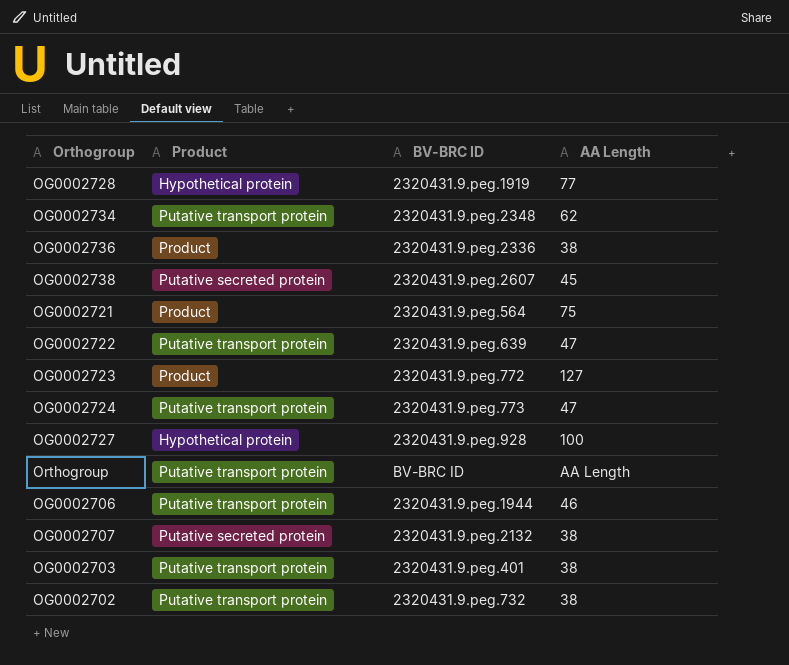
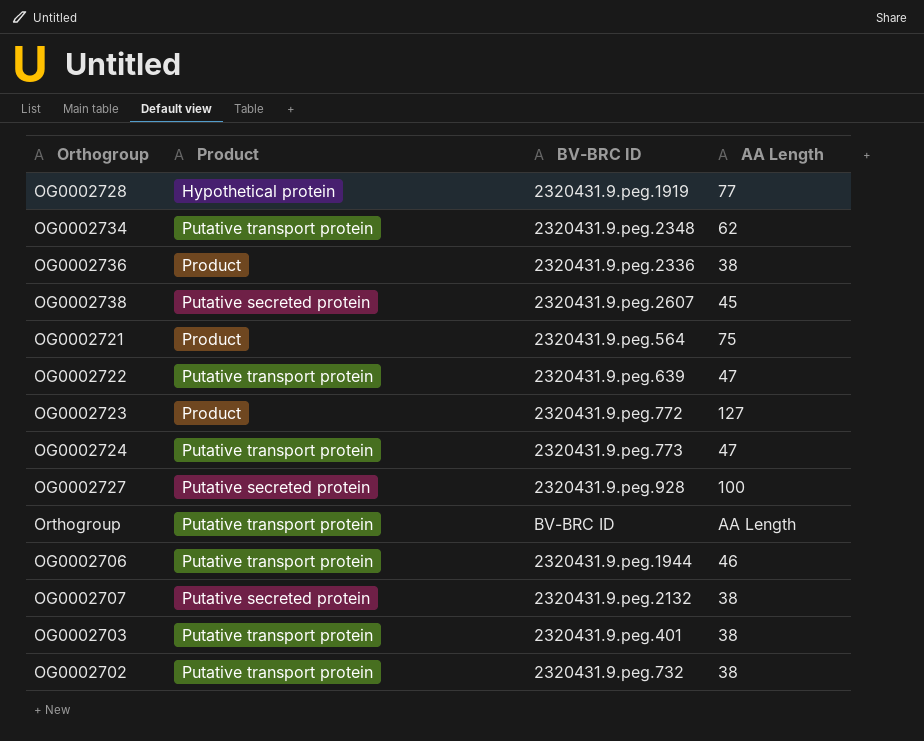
OG0002727 | Product: Hypothetical protein -> Putative secreted protein

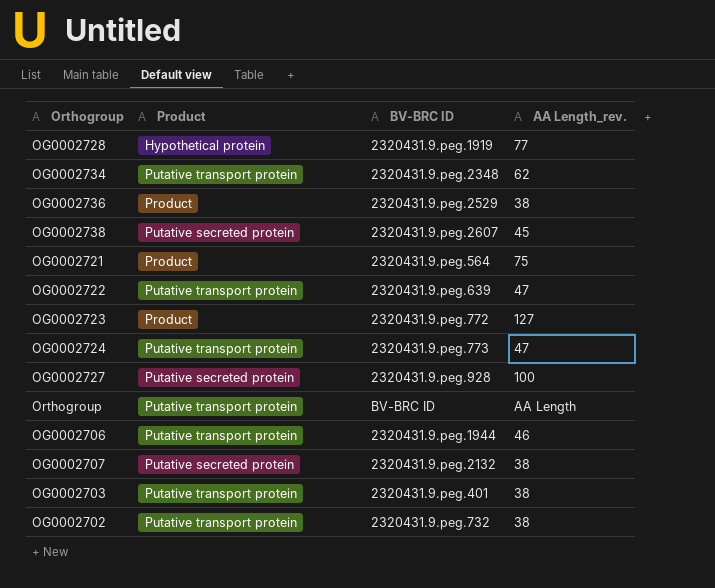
column name: AA Length -> AA Length_rev.
OG0002736 | BV-BRC ID: 2320431.9.peg.2336 -> 2320431.9.peg.2529

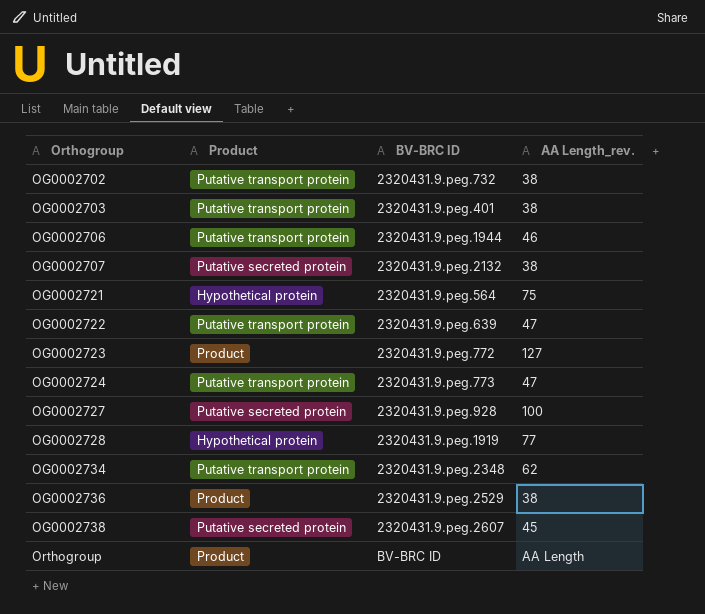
row order: none -> Orthogroup ascending
OG0002721 | Product: Product -> Hypothetical protein
Orthogroup | Product: Putative transport protein -> Product

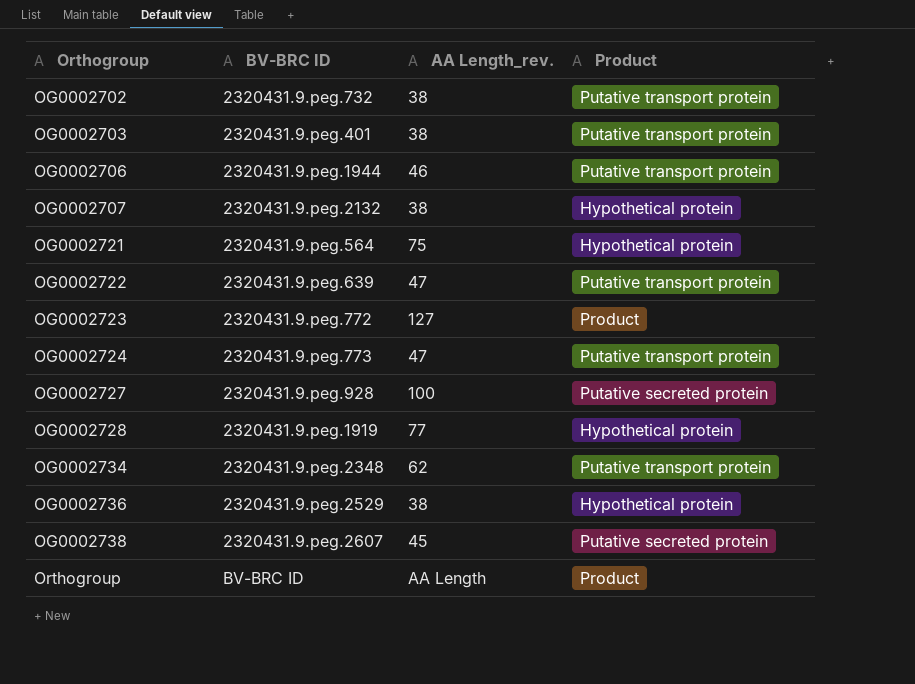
column Product | position: 2 -> 4
OG0002707 | Product: Putative secreted protein -> Hypothetical protein
OG0002736 | Product: Product -> Hypothetical protein

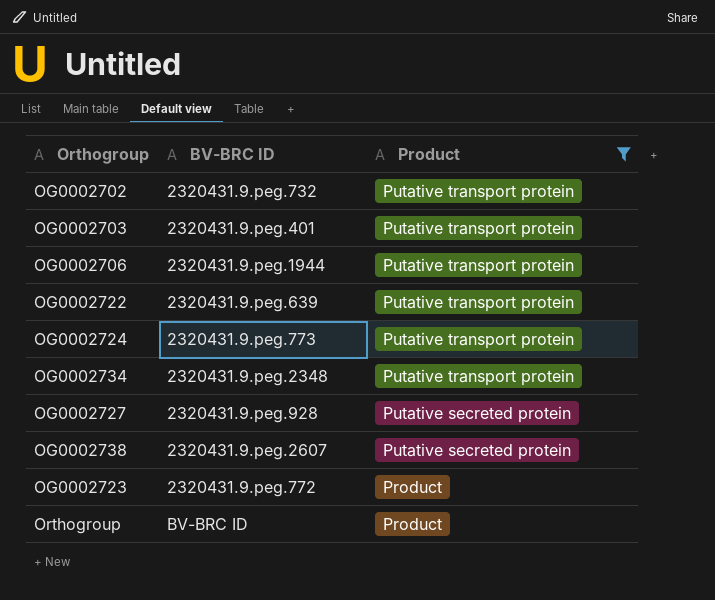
filter: none -> Product != Hypothetical protein
row order: Orthogroup ascending -> Product descending
column AA Length_rev. | position: 3 -> none

